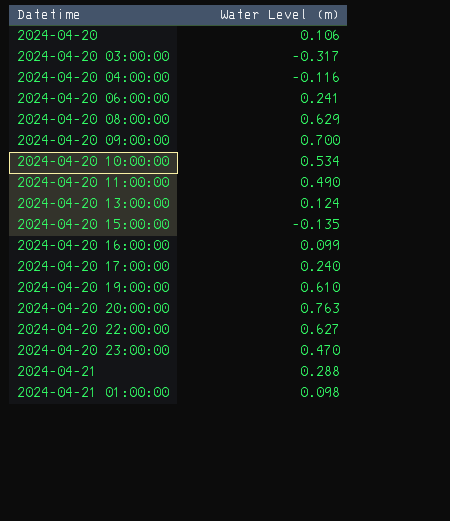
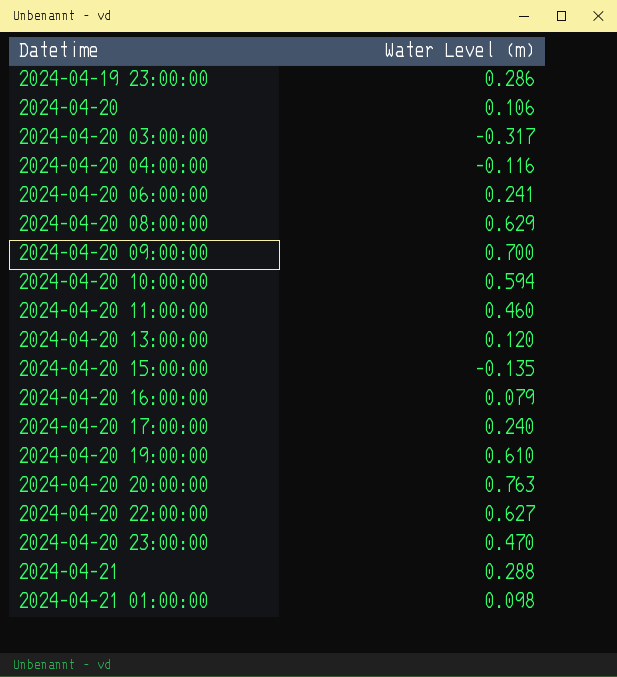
row 2024-04-19 23:00:00: none -> 0.286
2024-04-20 10:00:00 | Water Level (m): 0.534 -> 0.594
2024-04-20 11:00:00 | Water Level (m): 0.490 -> 0.460
2024-04-20 13:00:00 | Water Level (m): 0.124 -> 0.120
2024-04-20 16:00:00 | Water Level (m): 0.099 -> 0.079

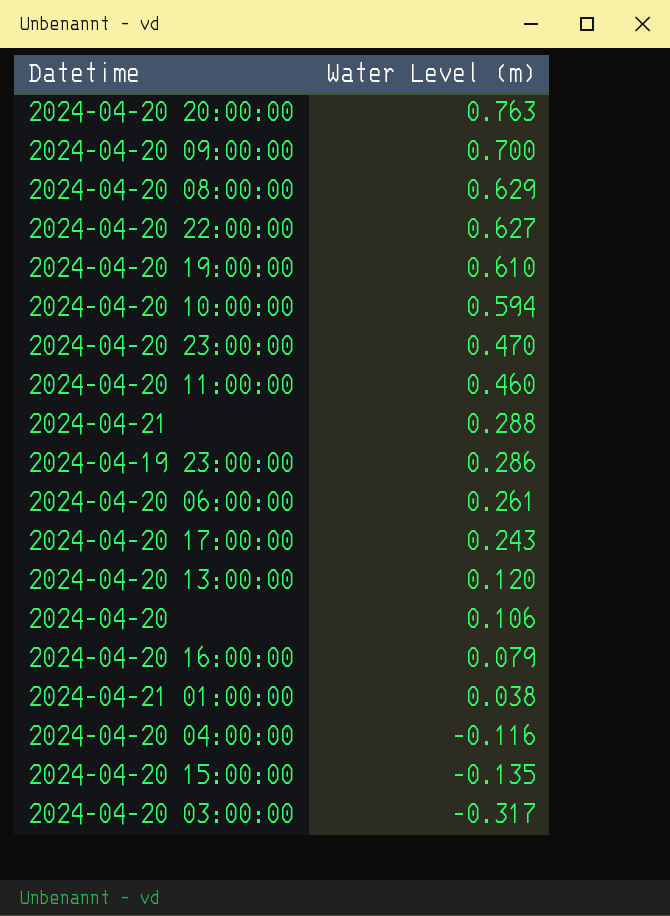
row order: Datetime ascending -> Water Level (m) descending
2024-04-20 06:00:00 | Water Level (m): 0.241 -> 0.261
2024-04-20 17:00:00 | Water Level (m): 0.240 -> 0.243
2024-04-21 01:00:00 | Water Level (m): 0.098 -> 0.038

